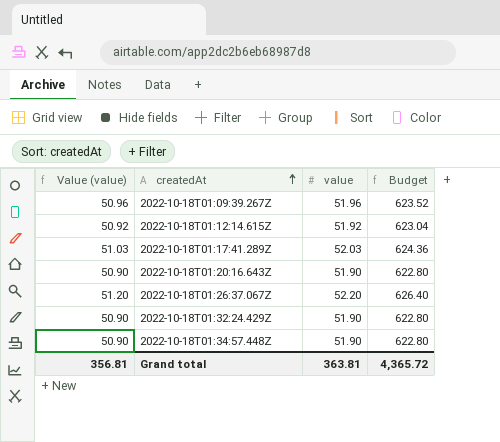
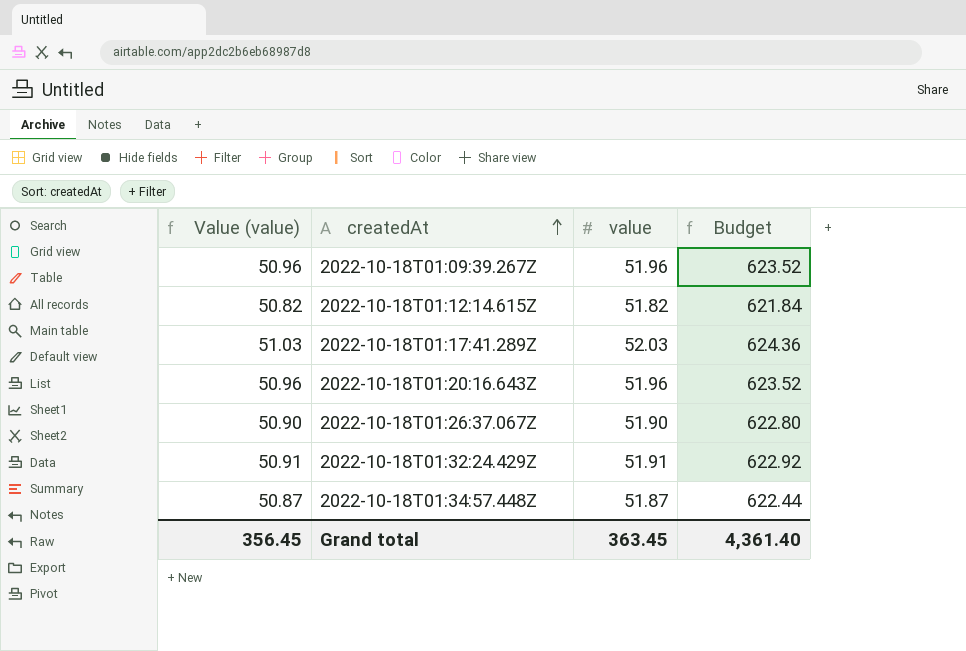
2022-10-18T01:12:14.615Z | Value (value): 50.92 -> 50.82
2022-10-18T01:12:14.615Z | value: 51.92 -> 51.82
2022-10-18T01:12:14.615Z | Budget: 623.04 -> 621.84
2022-10-18T01:20:16.643Z | Value (value): 50.90 -> 50.96
2022-10-18T01:20:16.643Z | value: 51.90 -> 51.96
2022-10-18T01:20:16.643Z | Budget: 622.80 -> 623.52
2022-10-18T01:26:37.067Z | Value (value): 51.20 -> 50.90
2022-10-18T01:26:37.067Z | value: 52.20 -> 51.90
2022-10-18T01:26:37.067Z | Budget: 626.40 -> 622.80
2022-10-18T01:32:24.429Z | Value (value): 50.90 -> 50.91
2022-10-18T01:32:24.429Z | value: 51.90 -> 51.91
2022-10-18T01:32:24.429Z | Budget: 622.80 -> 622.92
2022-10-18T01:34:57.448Z | Value (value): 50.90 -> 50.87
2022-10-18T01:34:57.448Z | value: 51.90 -> 51.87
2022-10-18T01:34:57.448Z | Budget: 622.80 -> 622.44
Grand total | Value (value): 356.81 -> 356.45
Grand total | value: 363.81 -> 363.45
Grand total | Budget: 4,365.72 -> 4,361.40

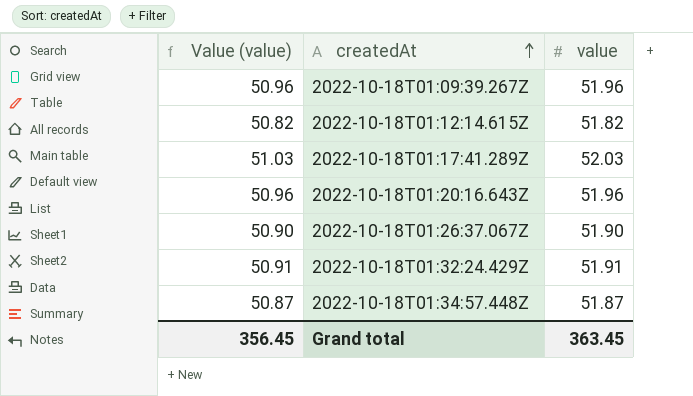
column Budget | formula: [value] * 12 -> none

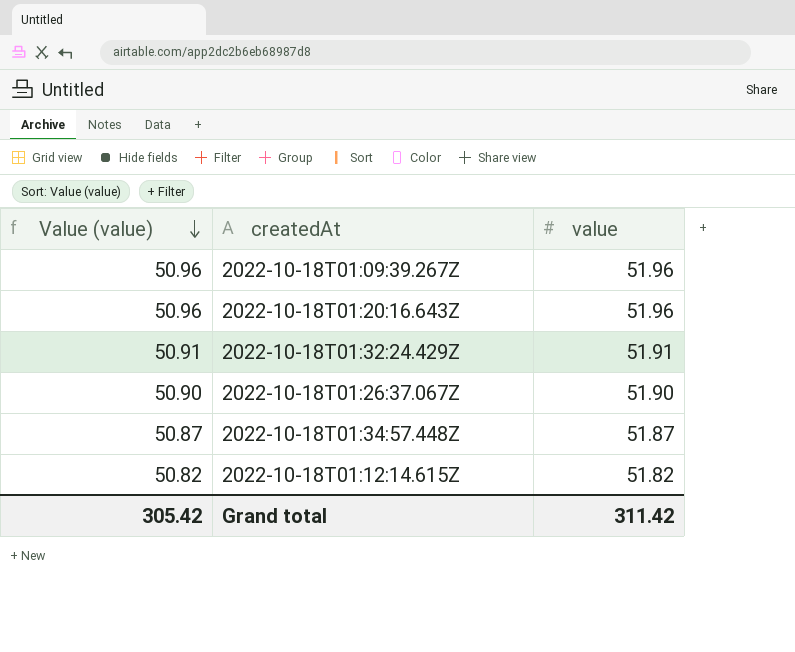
row order: createdAt ascending -> Value (value) descending
row 2022-10-18T01:17:41.289Z: 51.03 | 52.03 -> none
Grand total | Value (value): 356.45 -> 305.42
Grand total | value: 363.45 -> 311.42

